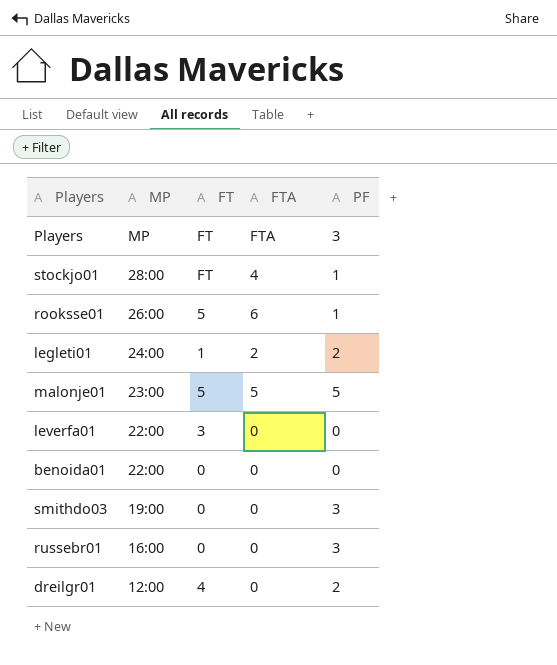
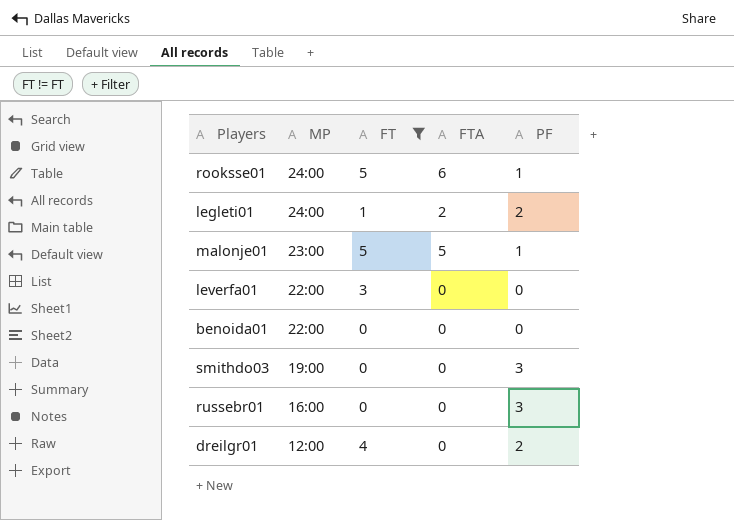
filter: none -> FT != FT
rooksse01 | MP: 26:00 -> 24:00
malonje01 | PF: 5 -> 1

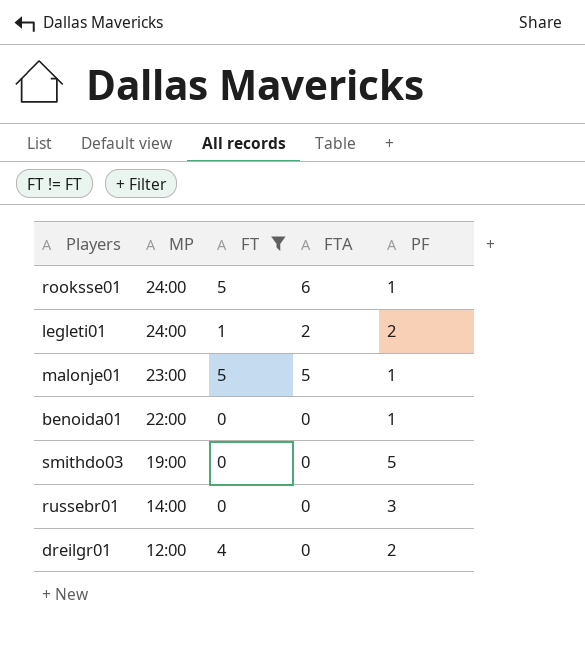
row leverfa01: 22:00 | 3 | 0 | 0 -> none
benoida01 | PF: 0 -> 1
smithdo03 | PF: 3 -> 5
russebr01 | MP: 16:00 -> 14:00

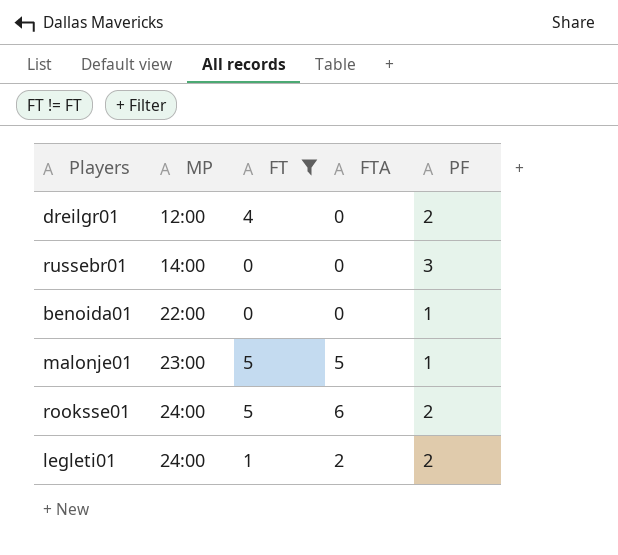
row order: MP descending -> MP ascending
row smithdo03: 19:00 | 0 | 0 | 5 -> none
rooksse01 | PF: 1 -> 2

